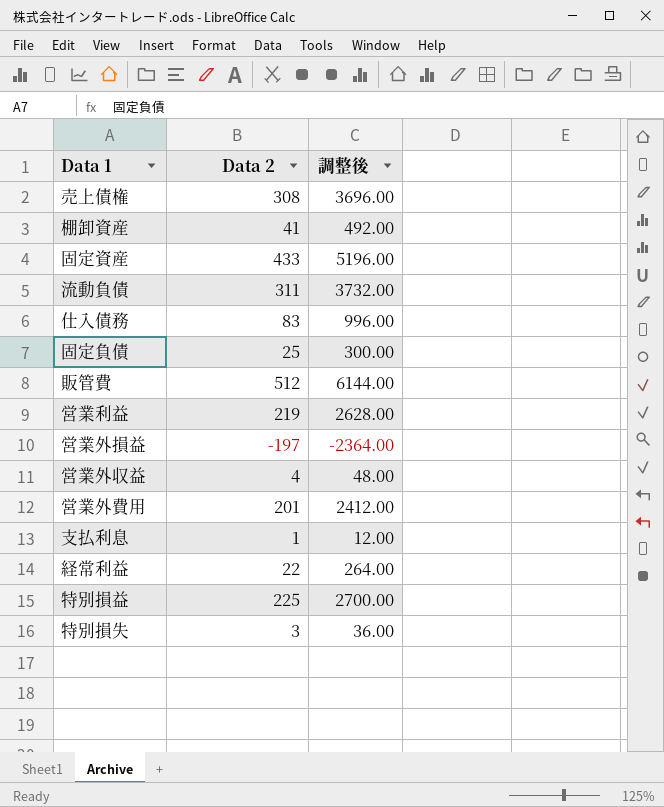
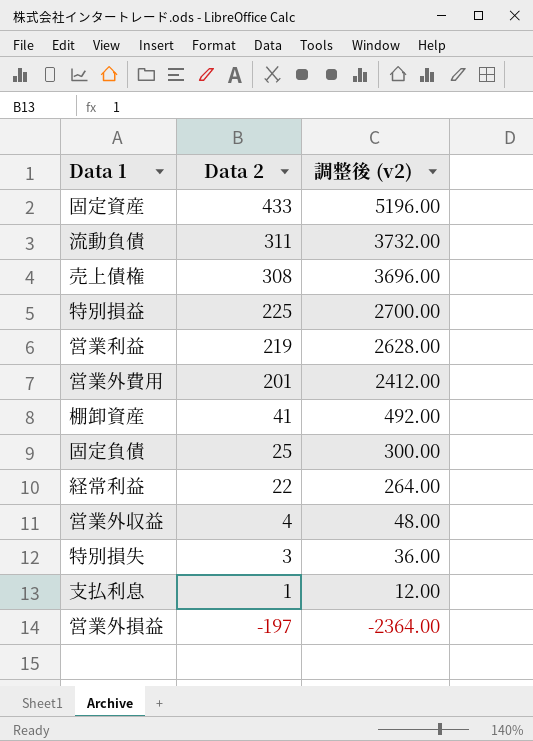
row order: none -> Data 2 descending
column name: 調整後 -> 調整後 (v2)
row 仕入債務: 83 | 996.00 -> none
row 販管費: 512 | 6144.00 -> none

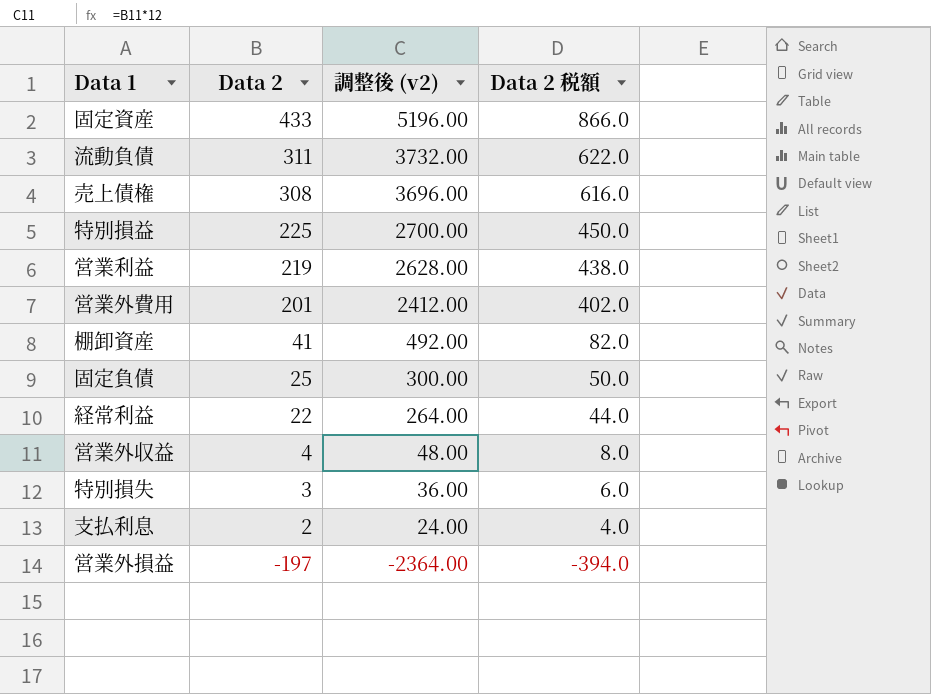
column Data 2 税額 | formula: none -> [Data 2] * 2
支払利息 | Data 2: 1 -> 2
支払利息 | 調整後 (v2): 12.00 -> 24.00

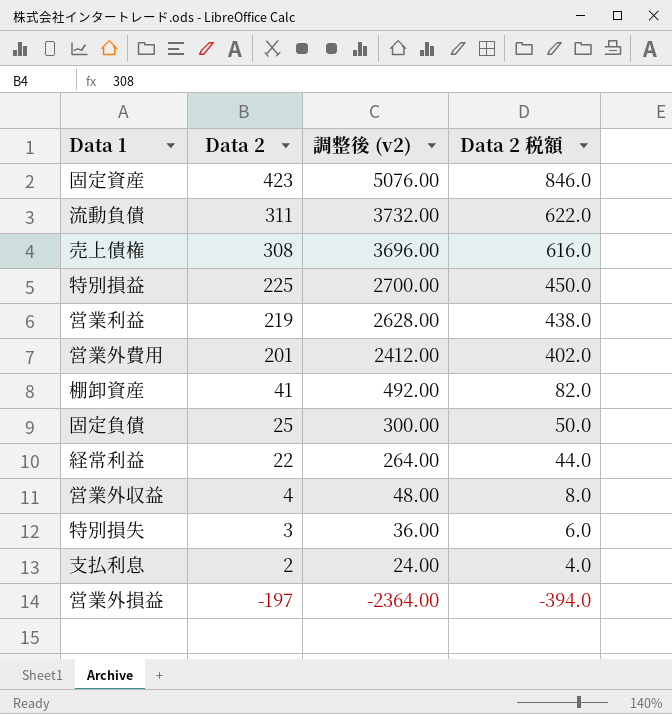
固定資産 | Data 2: 433 -> 423
固定資産 | 調整後 (v2): 5196.00 -> 5076.00
固定資産 | Data 2 税額: 866.0 -> 846.0

